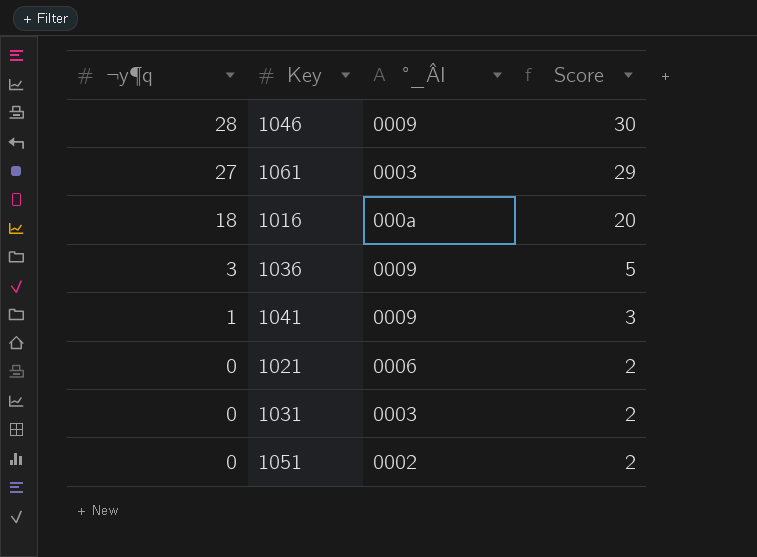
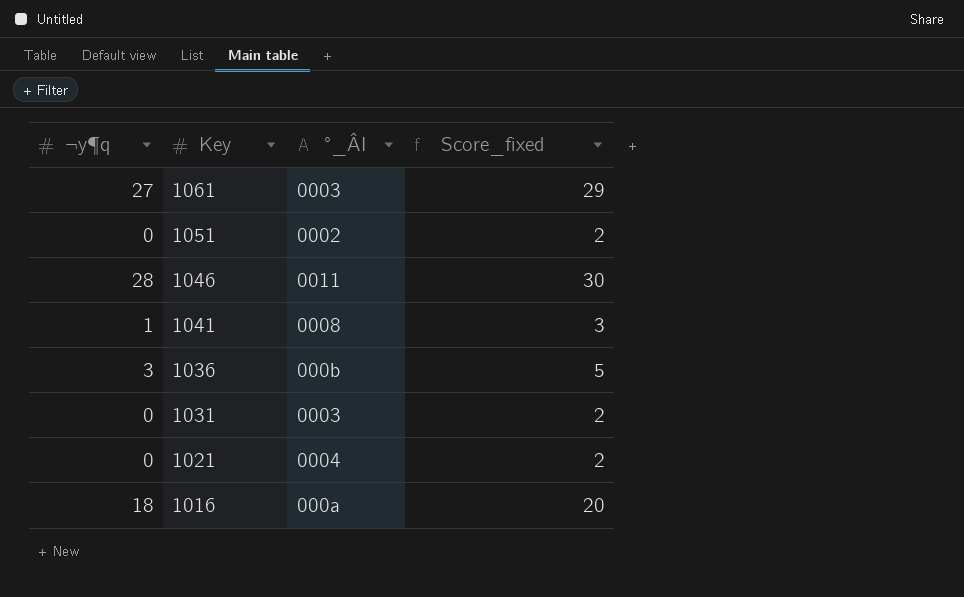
row order: ¬y¶q descending -> Key descending
column name: Score -> Score_fixed
1046 | °_ÂI: 0009 -> 0011
1041 | °_ÂI: 0009 -> 0008
1036 | °_ÂI: 0009 -> 000b
1021 | °_ÂI: 0006 -> 0004

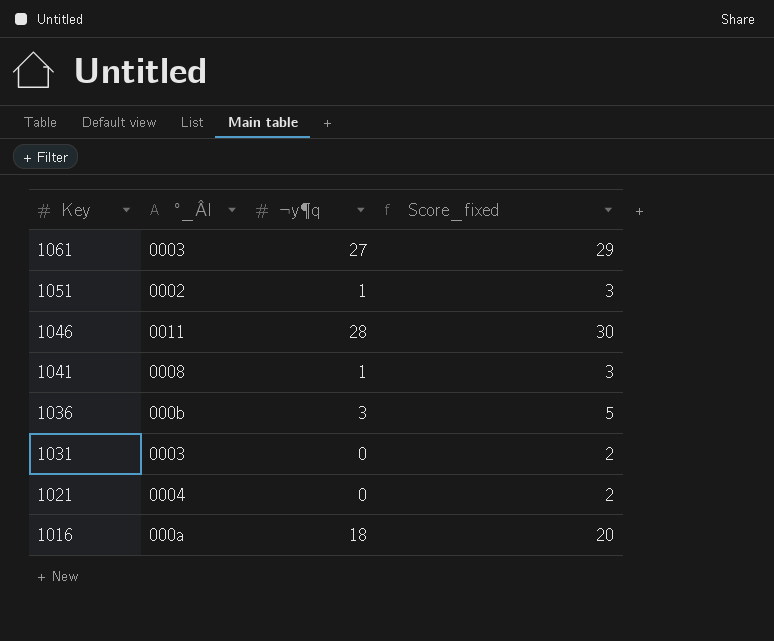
column ¬y¶q | position: 1 -> 3
1051 | ¬y¶q: 0 -> 1
1051 | Score_fixed: 2 -> 3

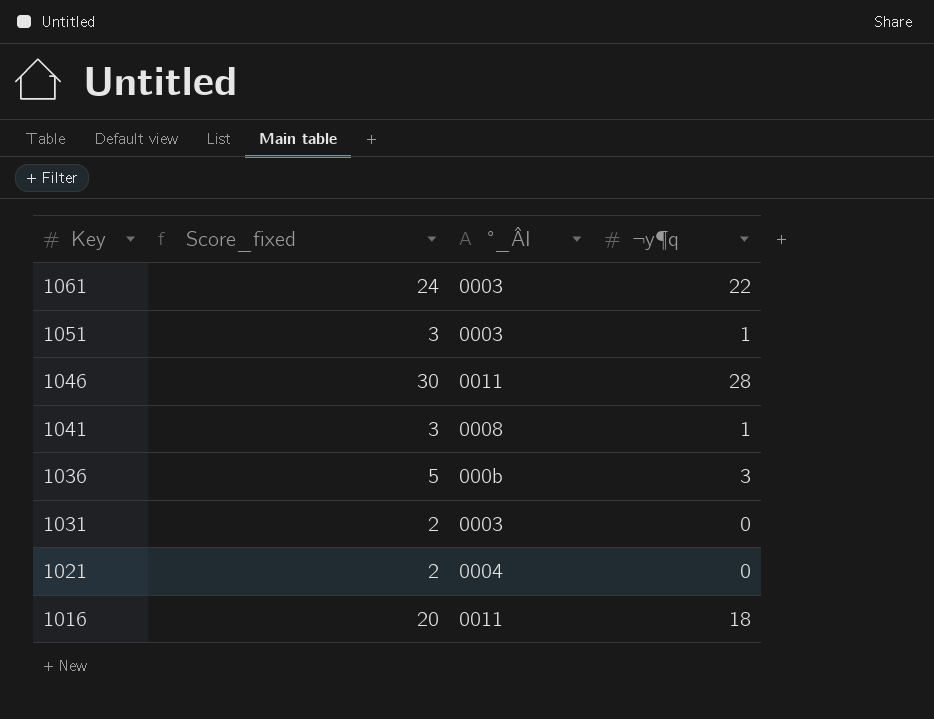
column Score_fixed | position: 4 -> 2
1061 | Score_fixed: 29 -> 24
1061 | ¬y¶q: 27 -> 22
1051 | °_ÂI: 0002 -> 0003
1016 | °_ÂI: 000a -> 0011

